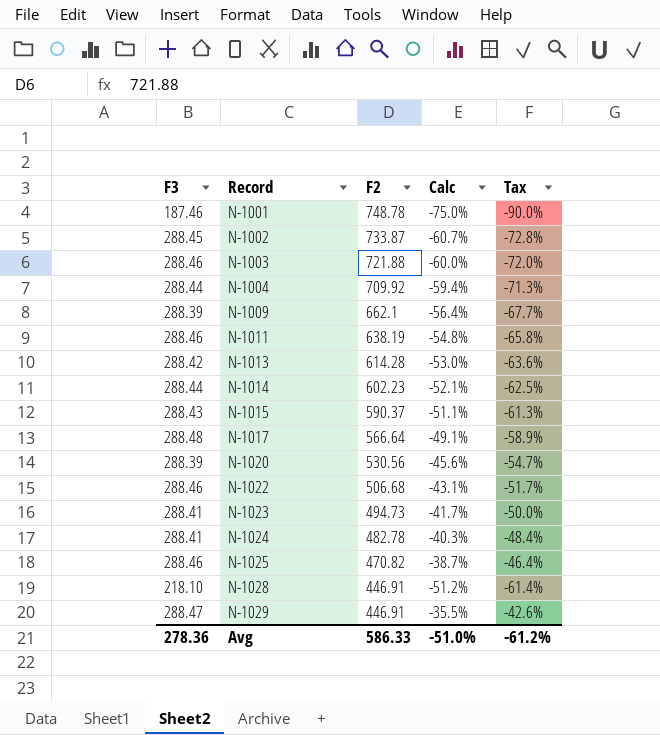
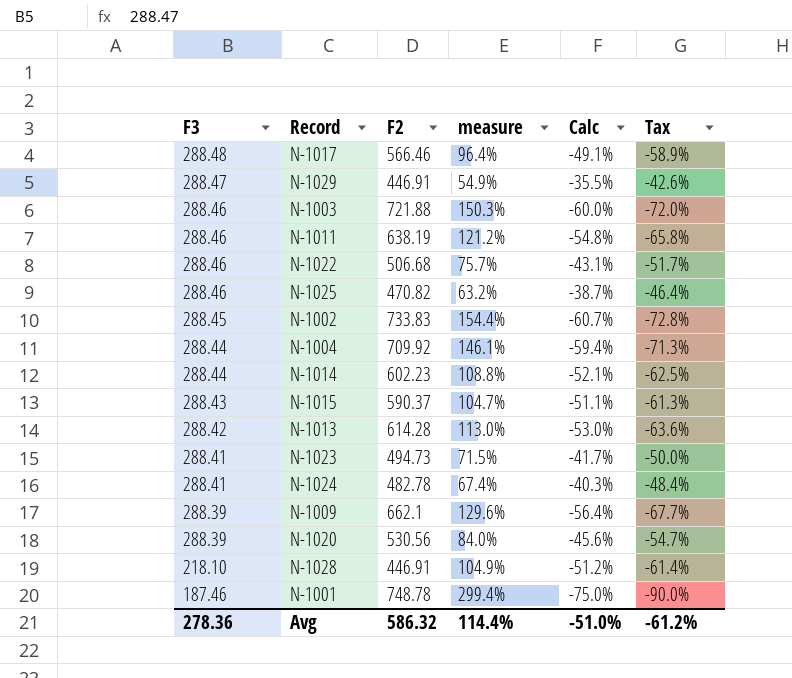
row order: Record ascending -> F3 descending
column measure | formula: none -> ([F2] - [F3]) / [F3]
N-1017 | F2: 566.64 -> 566.46
N-1002 | F2: 733.87 -> 733.83
Avg | F2: 586.33 -> 586.32

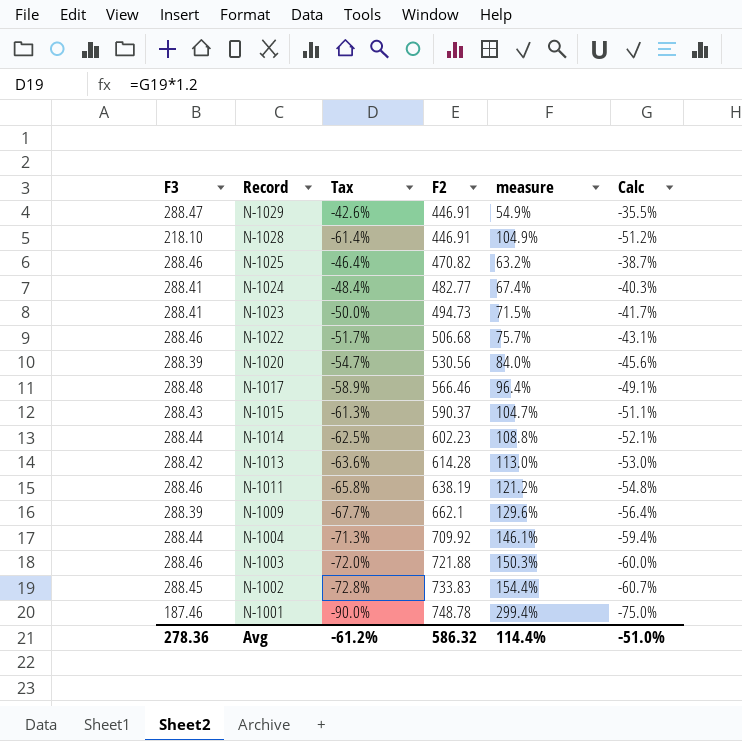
row order: F3 descending -> Record descending
column Tax | position: 6 -> 3
N-1024 | F2: 482.78 -> 482.77

